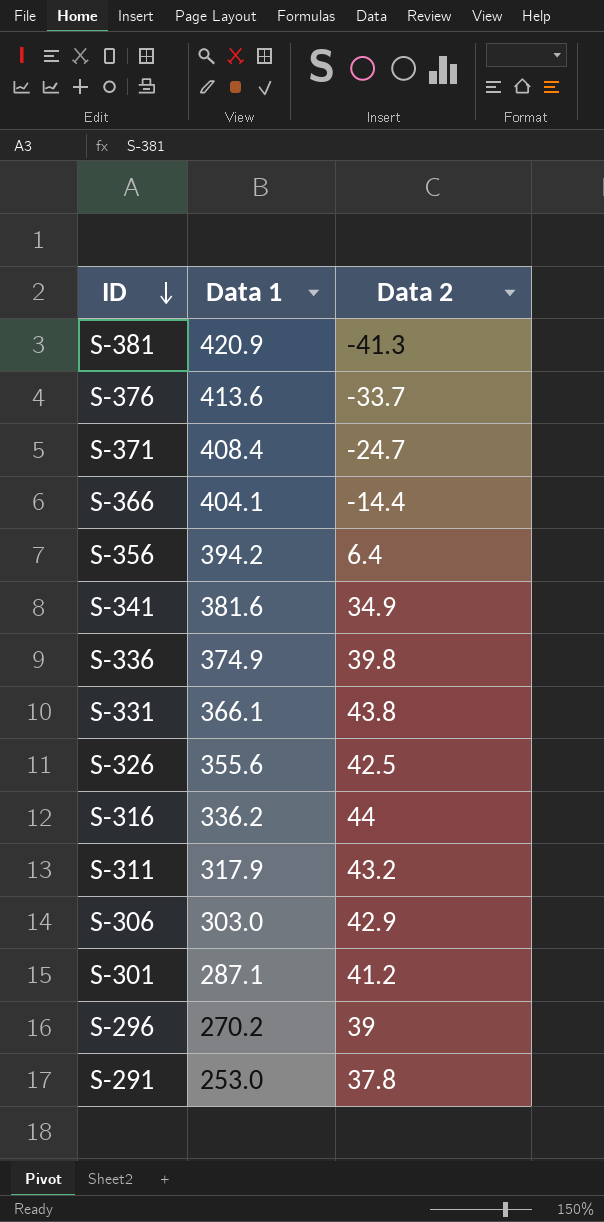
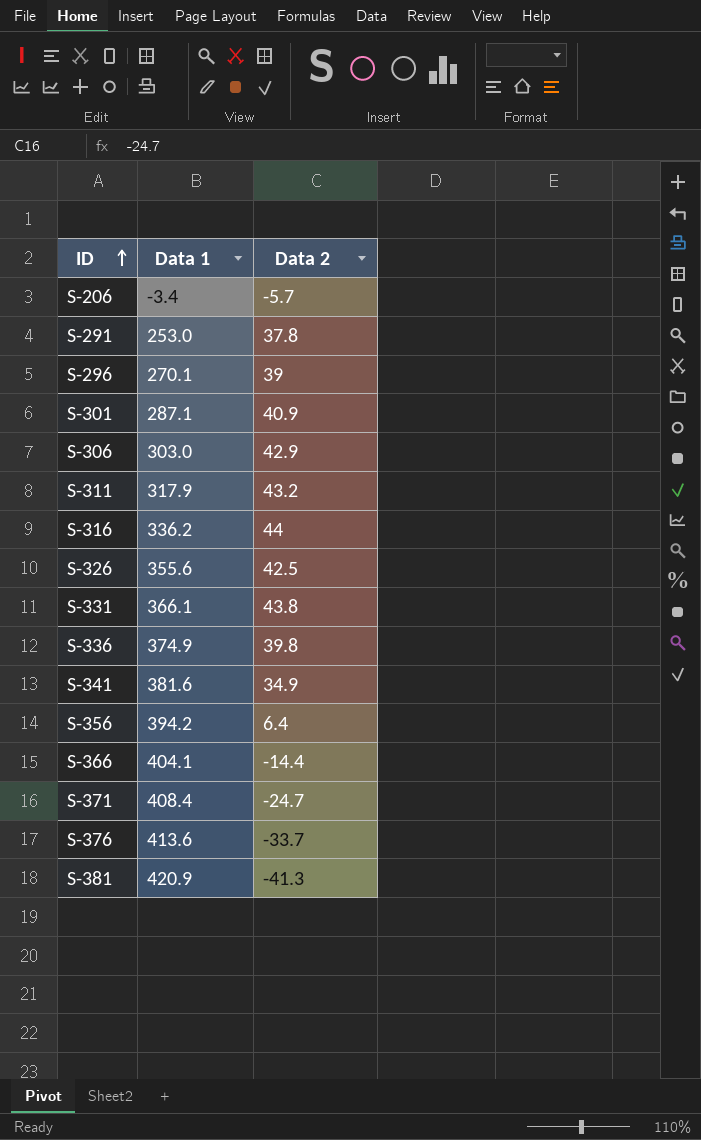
row order: ID descending -> ID ascending
row S-206: none -> -3.4 | -5.7
S-296 | Data 1: 270.2 -> 270.1
S-301 | Data 2: 41.2 -> 40.9

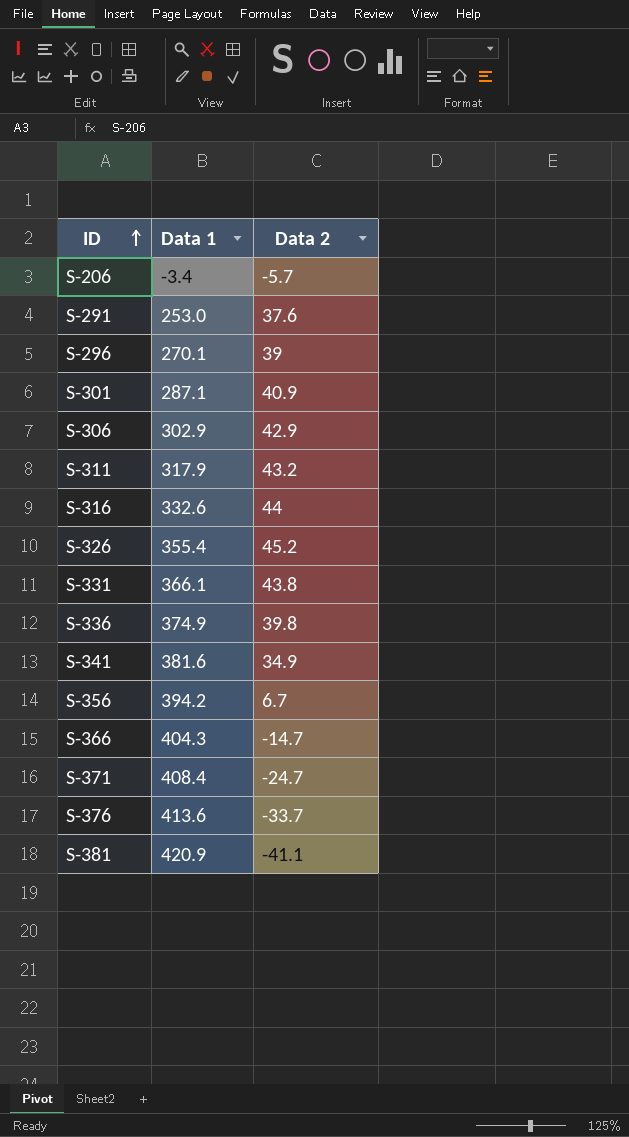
S-291 | Data 2: 37.8 -> 37.6
S-306 | Data 1: 303.0 -> 302.9
S-316 | Data 1: 336.2 -> 332.6
S-326 | Data 1: 355.6 -> 355.4
S-326 | Data 2: 42.5 -> 45.2
S-356 | Data 2: 6.4 -> 6.7
S-366 | Data 1: 404.1 -> 404.3
S-366 | Data 2: -14.4 -> -14.7
S-381 | Data 2: -41.3 -> -41.1

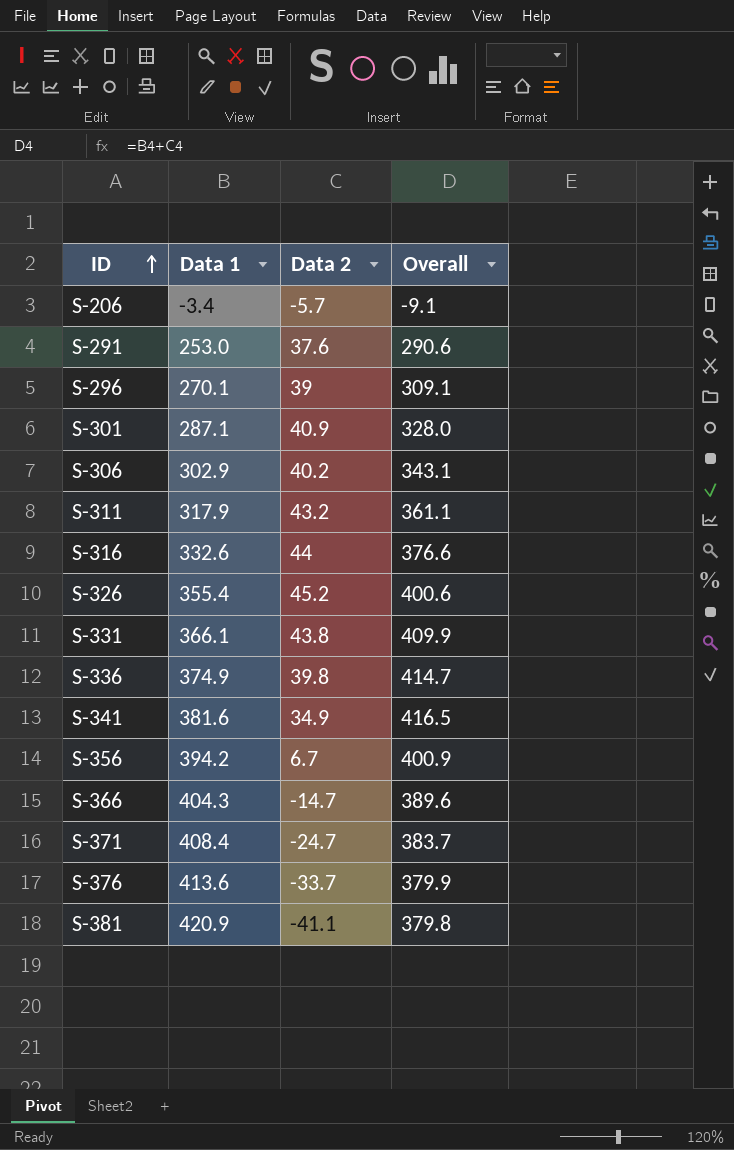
column Overall | formula: none -> [Data 1] + [Data 2]
S-306 | Data 2: 42.9 -> 40.2

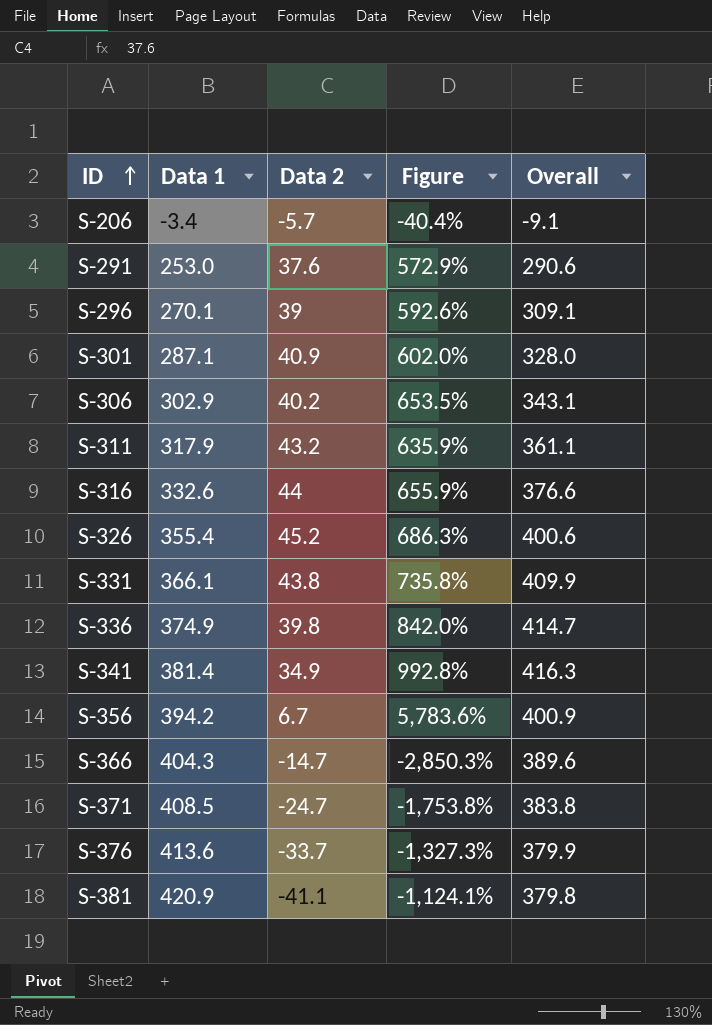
column Figure | formula: none -> ([Data 1] - [Data 2]) / [Data 2]
S-341 | Data 1: 381.6 -> 381.4
S-341 | Overall: 416.5 -> 416.3
S-371 | Data 1: 408.4 -> 408.5
S-371 | Overall: 383.7 -> 383.8

